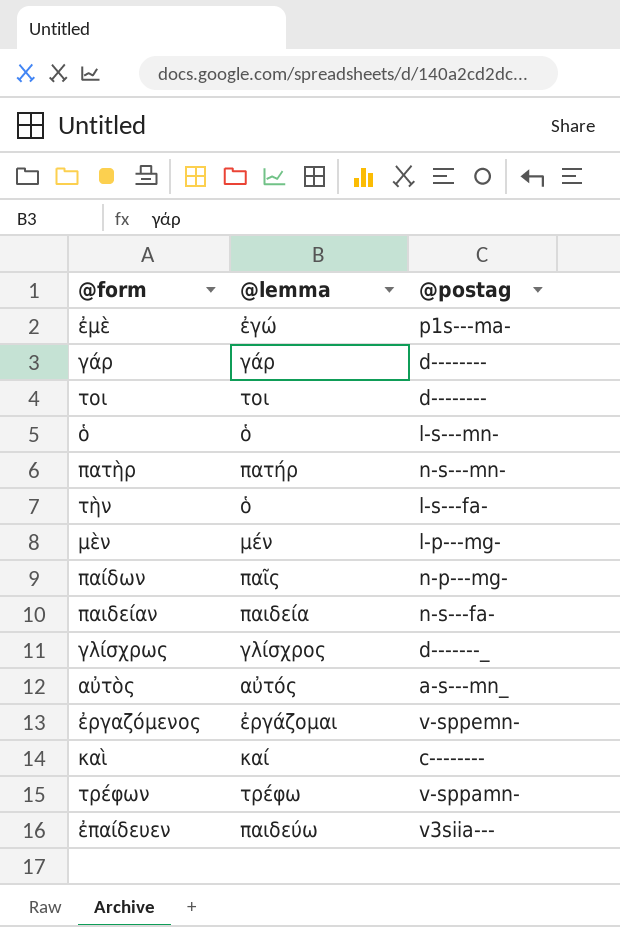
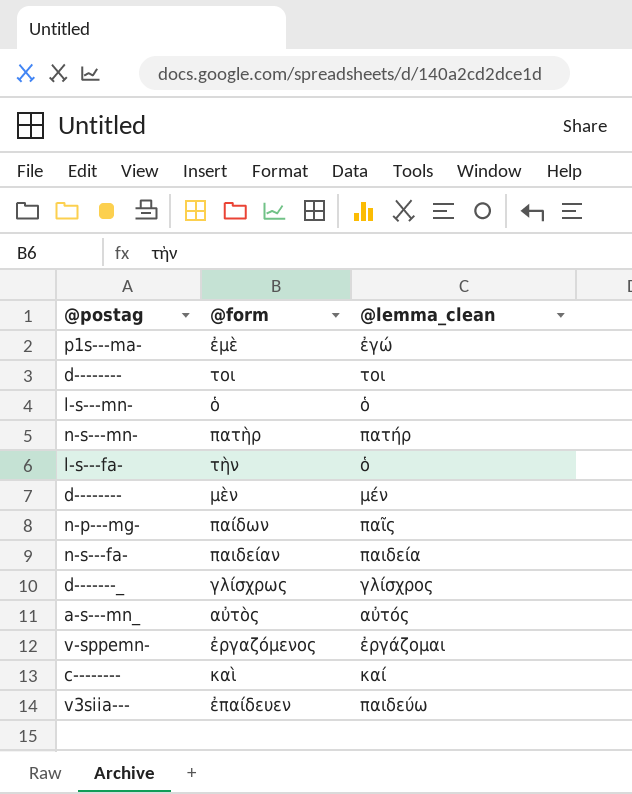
column @postag | position: 3 -> 1
column name: @lemma -> @lemma_clean
row γάρ: γάρ | d-------- -> none
row τρέφων: τρέφω | v-sppamn- -> none
μὲν | @postag: l-p---mg- -> d--------

